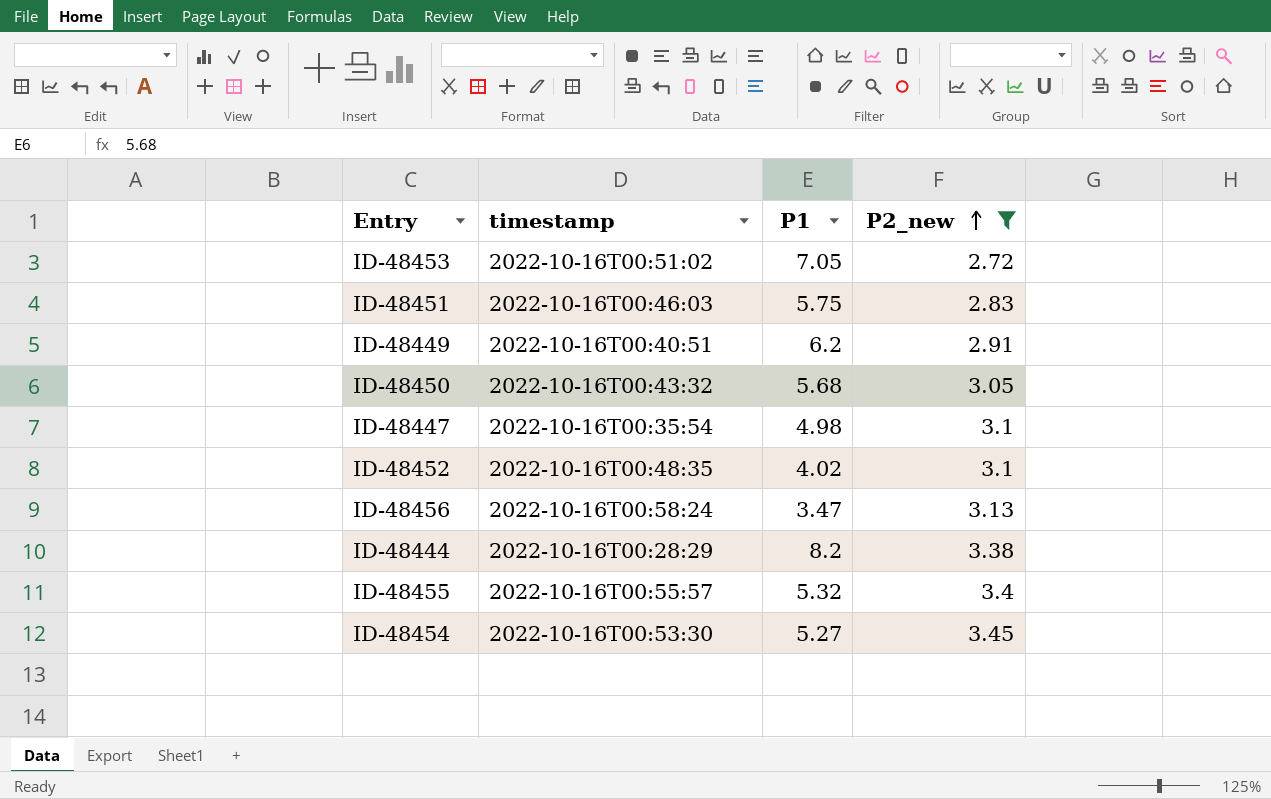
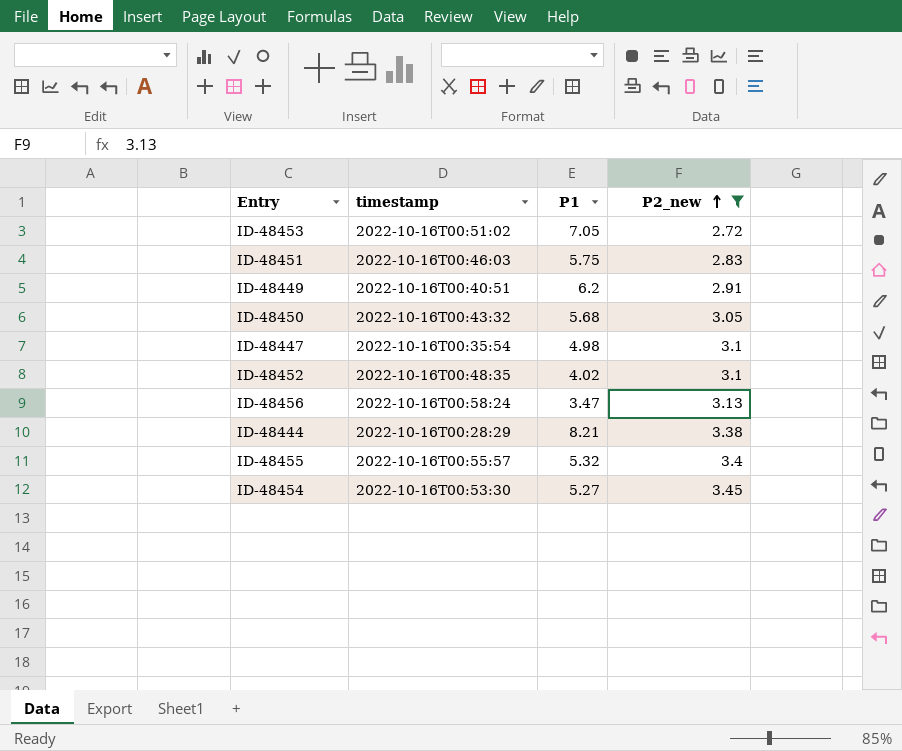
ID-48444 | P1: 8.2 -> 8.21

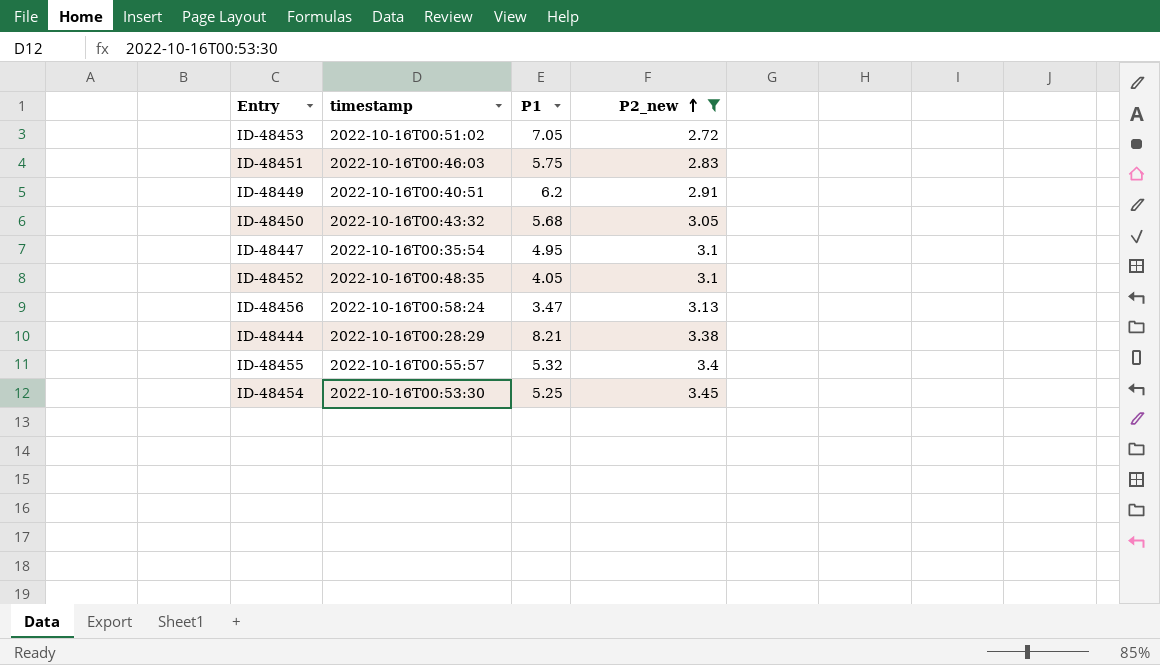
ID-48447 | P1: 4.98 -> 4.95
ID-48452 | P1: 4.02 -> 4.05
ID-48454 | P1: 5.27 -> 5.25

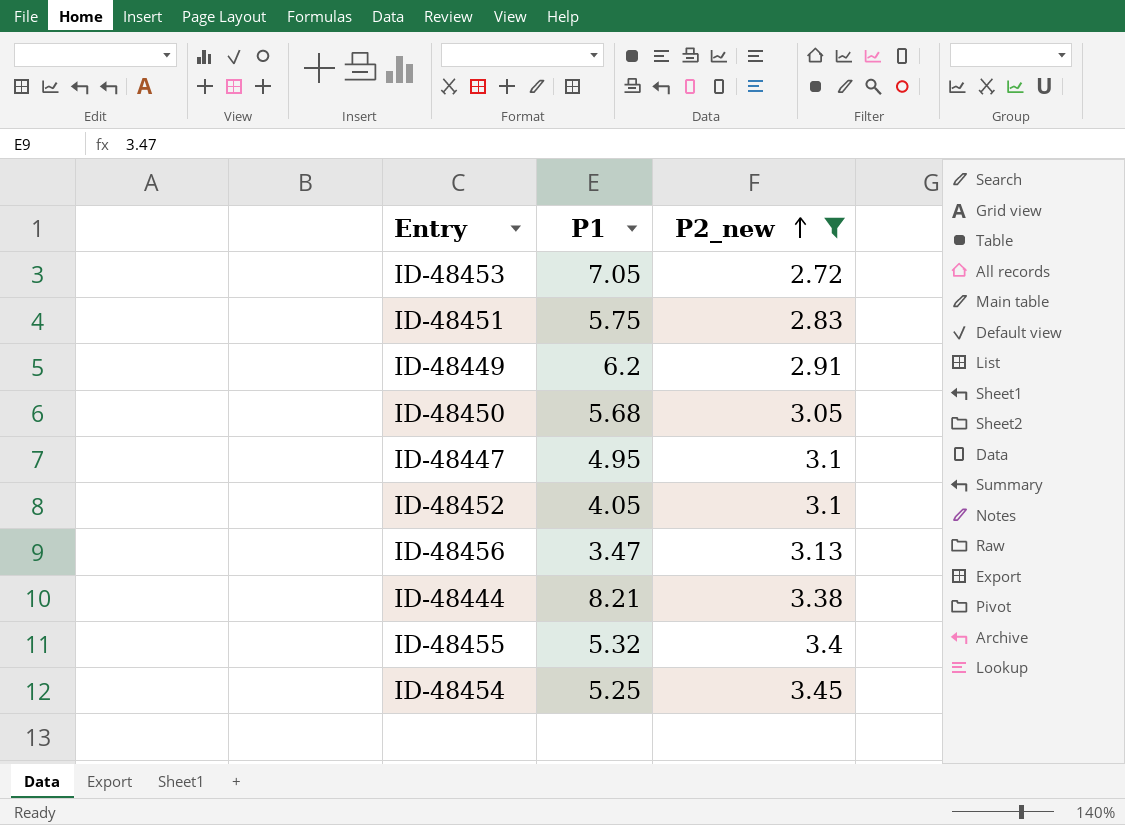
column timestamp | position: 2 -> none

